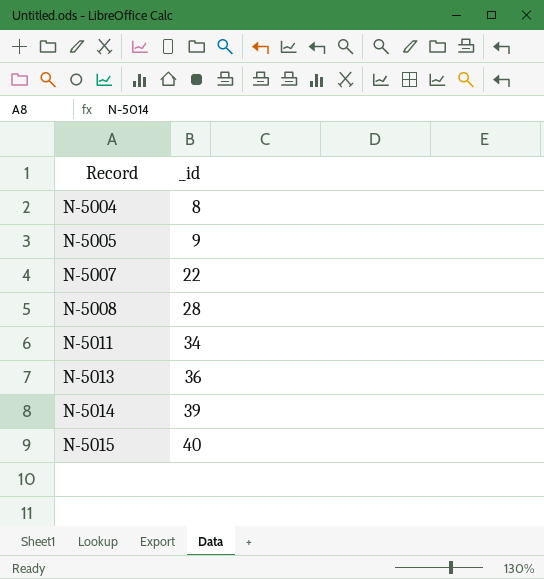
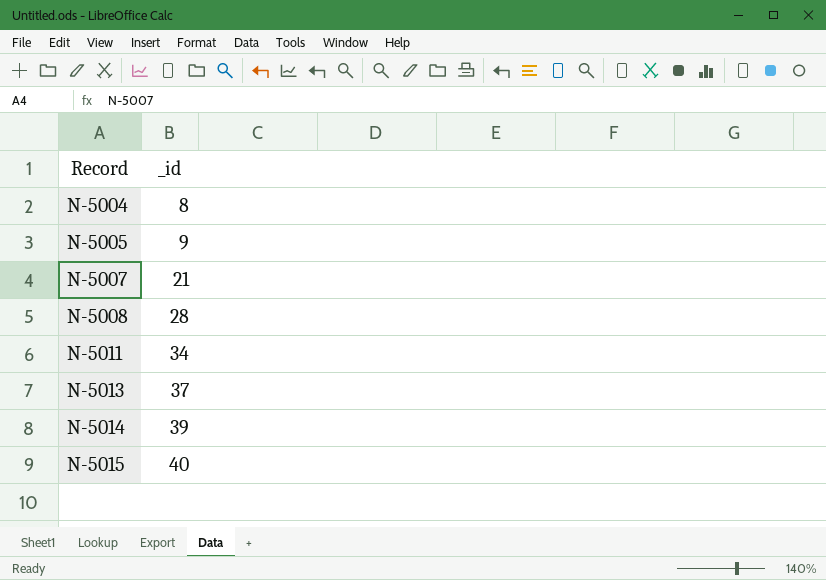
N-5007 | _id: 22 -> 21
N-5013 | _id: 36 -> 37

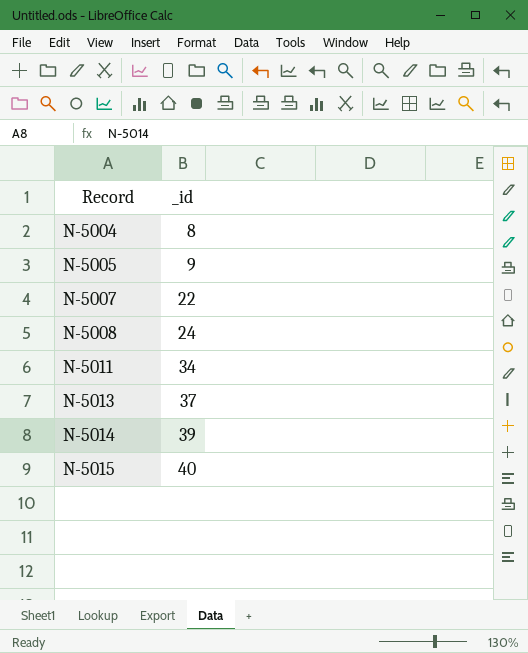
N-5007 | _id: 21 -> 22
N-5008 | _id: 28 -> 24

